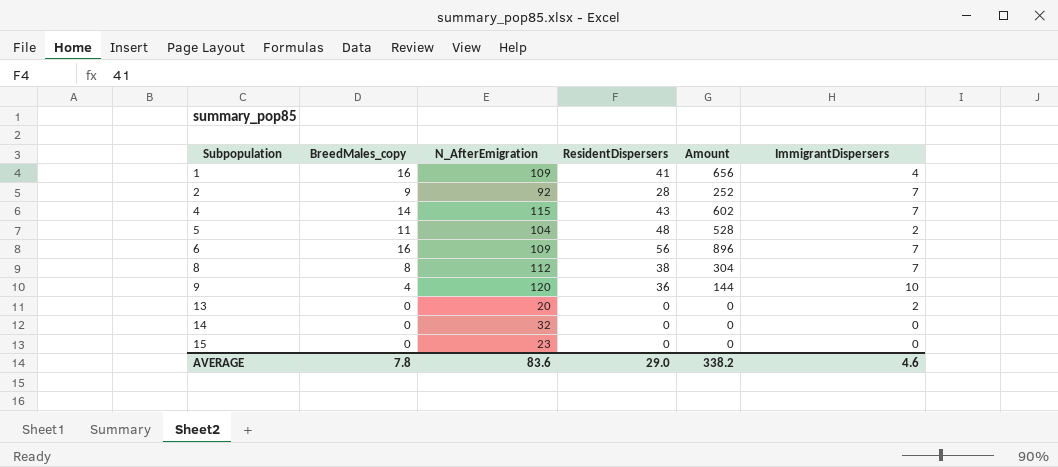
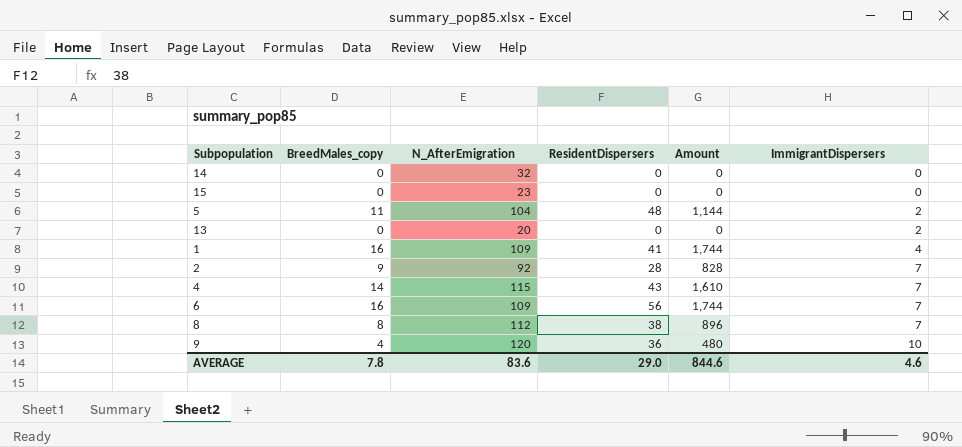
row order: Subpopulation ascending -> ImmigrantDispersers ascending
column Amount | formula: [BreedMales_copy] * [ResidentDispersers] -> [BreedMales_copy] * [N_AfterEmigration]
AVERAGE | Amount: 338.2 -> 844.6

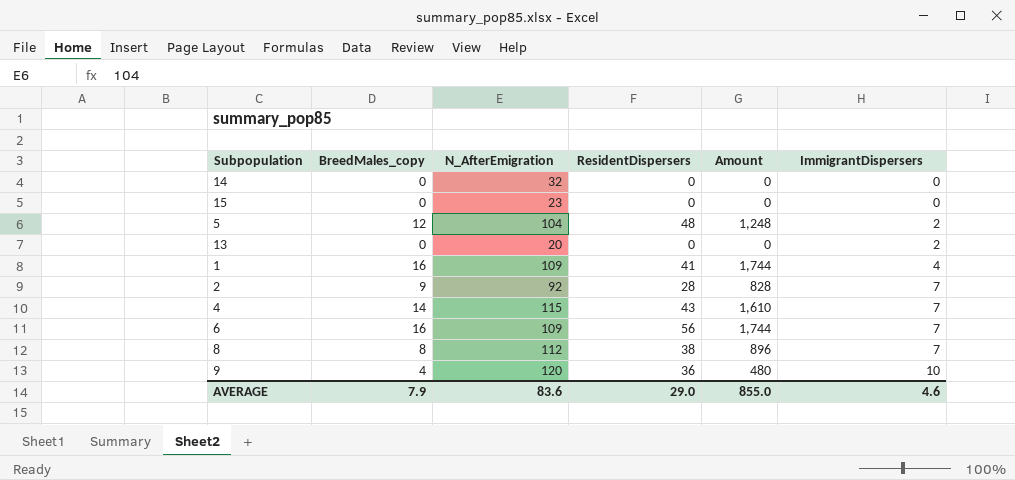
5 | BreedMales_copy: 11 -> 12
5 | Amount: 1,144 -> 1,248
AVERAGE | BreedMales_copy: 7.8 -> 7.9
AVERAGE | Amount: 844.6 -> 855.0

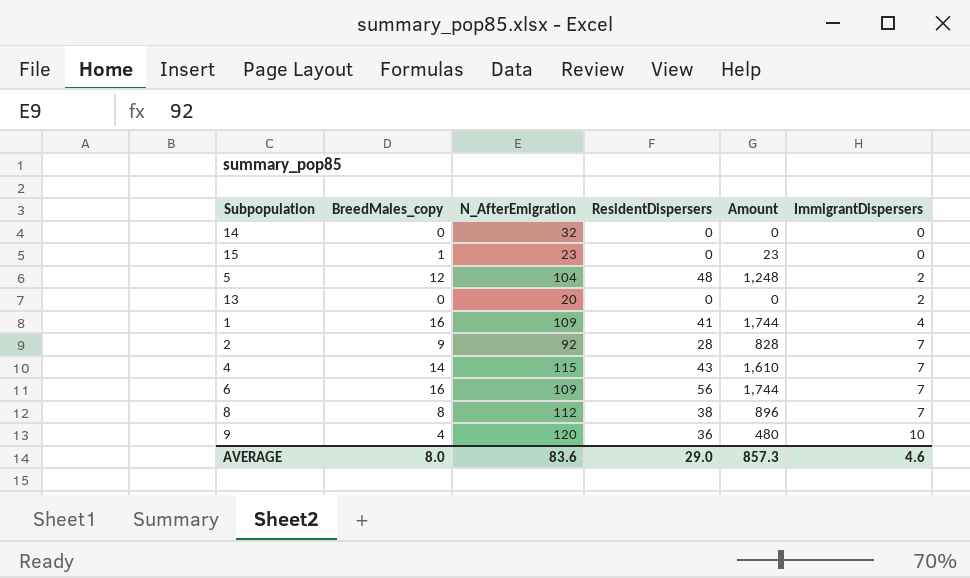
15 | BreedMales_copy: 0 -> 1
15 | Amount: 0 -> 23
AVERAGE | BreedMales_copy: 7.9 -> 8.0
AVERAGE | Amount: 855.0 -> 857.3

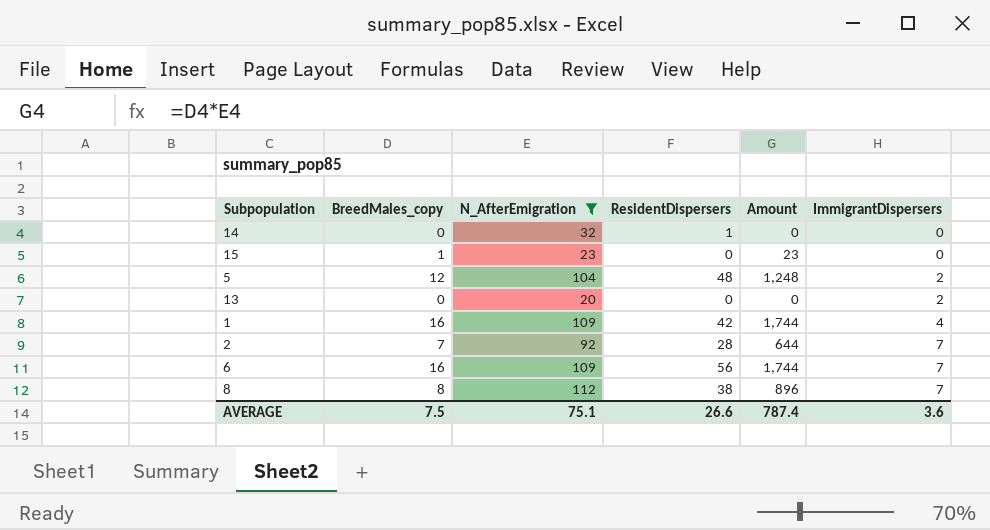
filter: none -> N_AfterEmigration <= 112
14 | ResidentDispersers: 0 -> 1
1 | ResidentDispersers: 41 -> 42
2 | BreedMales_copy: 9 -> 7
2 | Amount: 828 -> 644
AVERAGE | BreedMales_copy: 8.0 -> 7.5
AVERAGE | N_AfterEmigration: 83.6 -> 75.1
AVERAGE | ResidentDispersers: 29.0 -> 26.6
AVERAGE | Amount: 857.3 -> 787.4
AVERAGE | ImmigrantDispersers: 4.6 -> 3.6

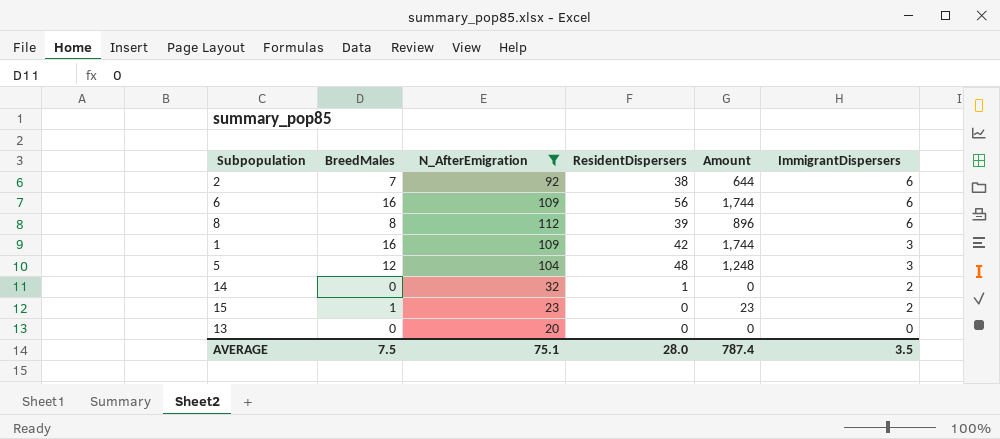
row order: ImmigrantDispersers ascending -> ImmigrantDispersers descending
column name: BreedMales_copy -> BreedMales
2 | ResidentDispersers: 28 -> 38
2 | ImmigrantDispersers: 7 -> 6
6 | ImmigrantDispersers: 7 -> 6
8 | ResidentDispersers: 38 -> 39
8 | ImmigrantDispersers: 7 -> 6
1 | ImmigrantDispersers: 4 -> 3
5 | ImmigrantDispersers: 2 -> 3
14 | ImmigrantDispersers: 0 -> 2
15 | ImmigrantDispersers: 0 -> 2
13 | ImmigrantDispersers: 2 -> 0
AVERAGE | ResidentDispersers: 26.6 -> 28.0
AVERAGE | ImmigrantDispersers: 3.6 -> 3.5

